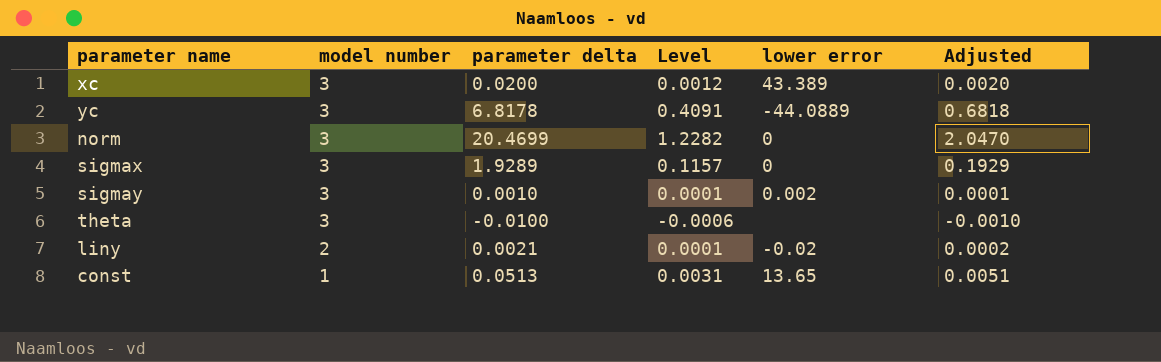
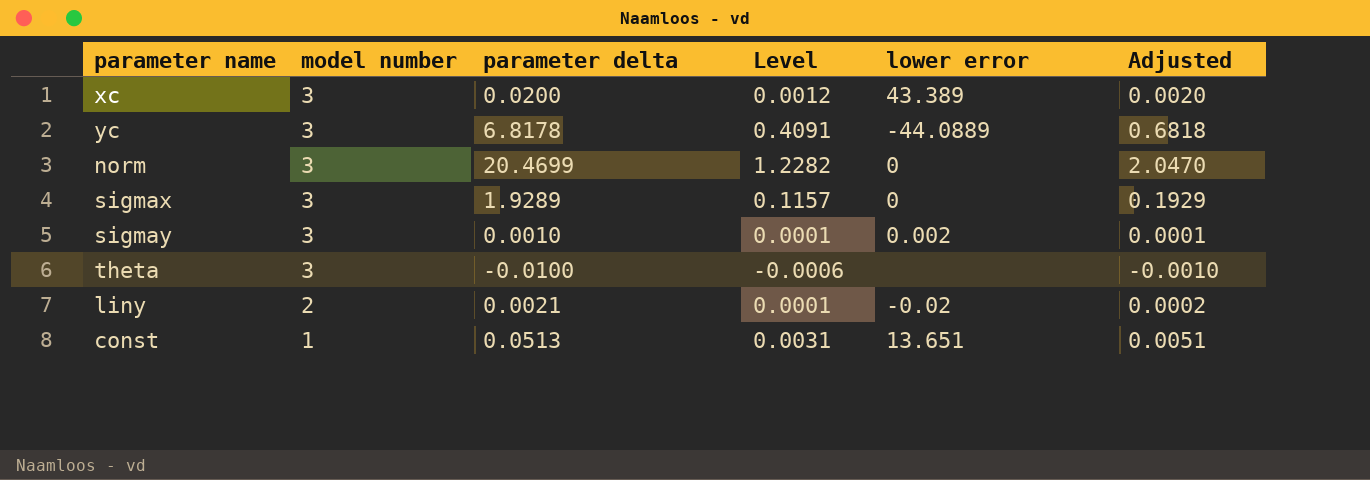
const | lower error: 13.65 -> 13.651

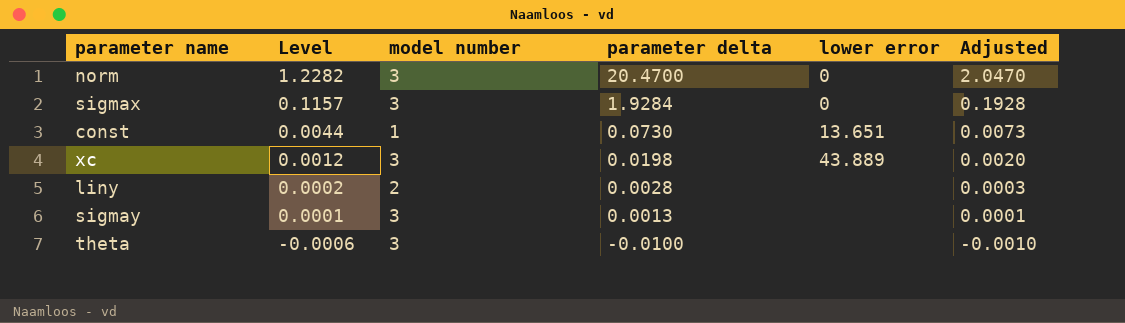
row order: model number descending -> Level descending
column Level | position: 4 -> 2
row yc: 3 | 6.8178 | 0.4091 | -44.0889 | 0.6818 -> none
norm | parameter delta: 20.4699 -> 20.4700
sigmax | parameter delta: 1.9289 -> 1.9284
sigmax | Adjusted: 0.1929 -> 0.1928
const | Level: 0.0031 -> 0.0044
const | parameter delta: 0.0513 -> 0.0730
const | Adjusted: 0.0051 -> 0.0073
xc | parameter delta: 0.0200 -> 0.0198
xc | lower error: 43.389 -> 43.889
liny | Level: 0.0001 -> 0.0002
liny | parameter delta: 0.0021 -> 0.0028
liny | lower error: -0.02 -> none
liny | Adjusted: 0.0002 -> 0.0003
sigmay | parameter delta: 0.0010 -> 0.0013
sigmay | lower error: 0.002 -> none

